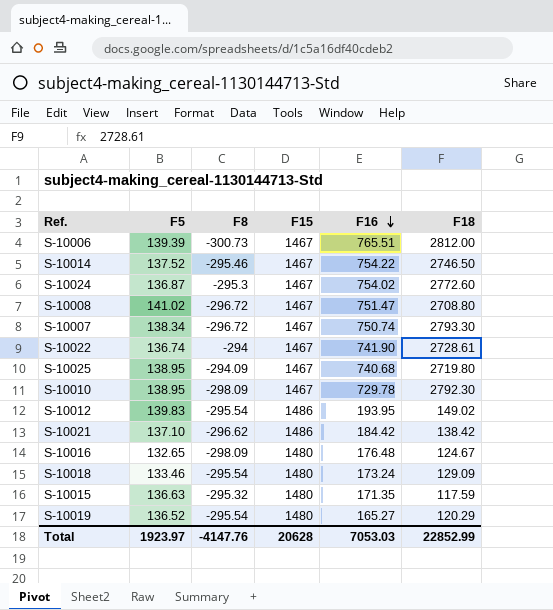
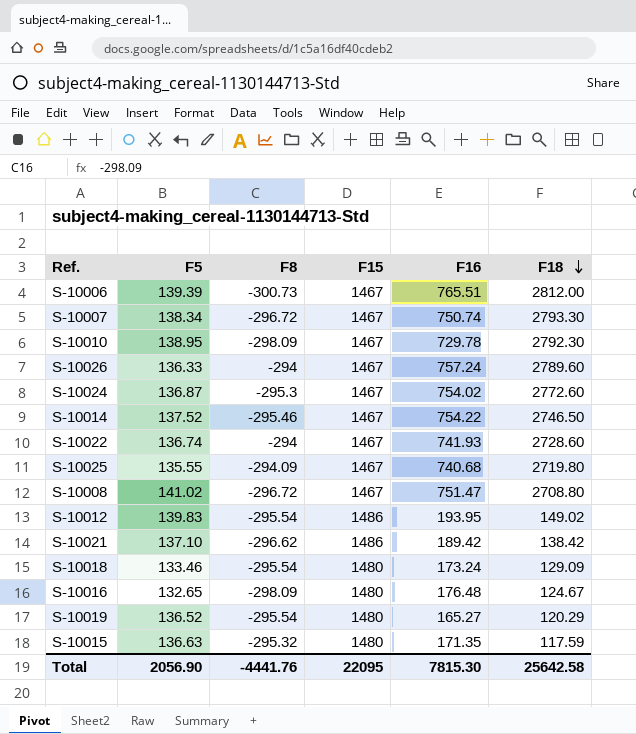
row order: F16 descending -> F18 descending
row S-10026: none -> 136.33 | -294 | 1467 | 757.24 | 2789.60
S-10022 | F16: 741.90 -> 741.93
S-10022 | F18: 2728.61 -> 2728.60
S-10025 | F5: 138.95 -> 135.55
S-10021 | F16: 184.42 -> 189.42
Total | F5: 1923.97 -> 2056.90
Total | F8: -4147.76 -> -4441.76
Total | F15: 20628 -> 22095
Total | F16: 7053.03 -> 7815.30
Total | F18: 22852.99 -> 25642.58

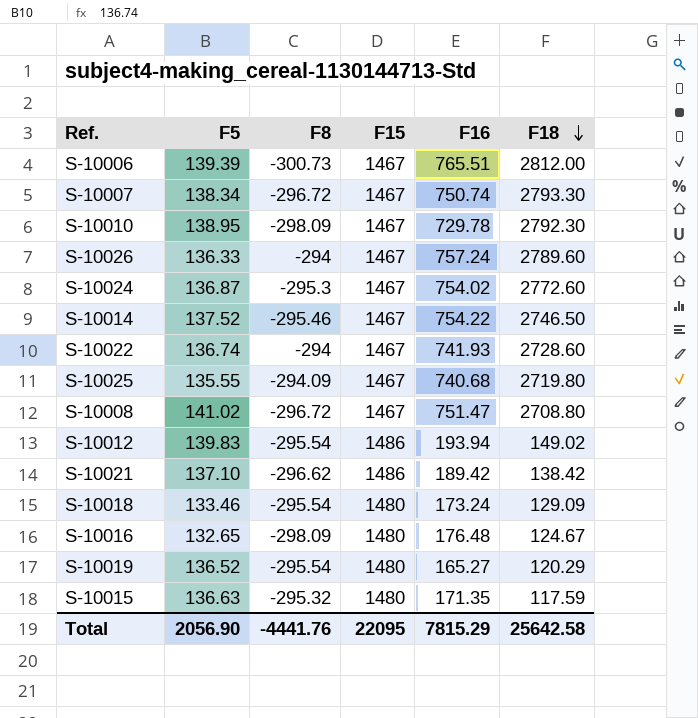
S-10012 | F16: 193.95 -> 193.94
Total | F16: 7815.30 -> 7815.29

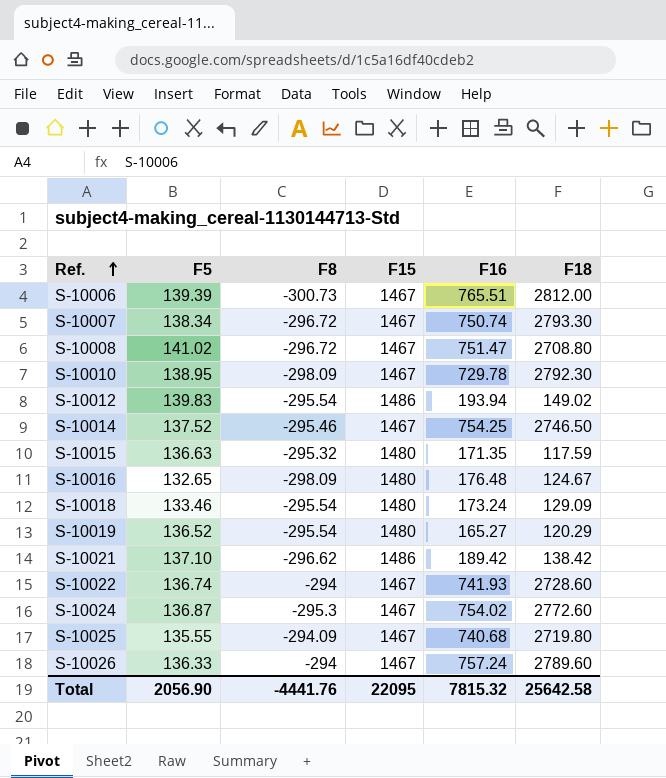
row order: F18 descending -> Ref. ascending
S-10014 | F16: 754.22 -> 754.25
Total | F16: 7815.29 -> 7815.32

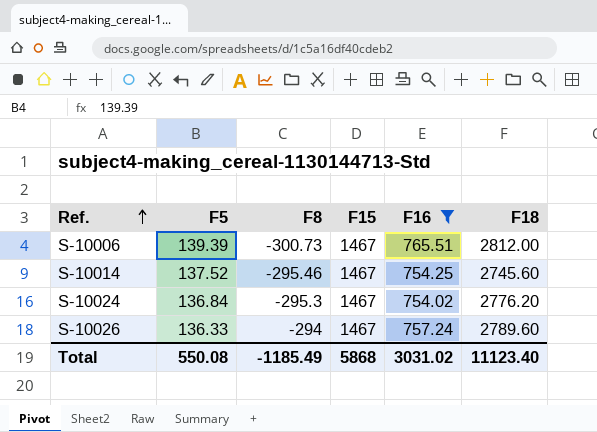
filter: none -> F16 >= 754.02
S-10014 | F18: 2746.50 -> 2745.60
S-10024 | F5: 136.87 -> 136.84
S-10024 | F18: 2772.60 -> 2776.20
Total | F5: 2056.90 -> 550.08
Total | F8: -4441.76 -> -1185.49
Total | F15: 22095 -> 5868
Total | F16: 7815.32 -> 3031.02
Total | F18: 25642.58 -> 11123.40

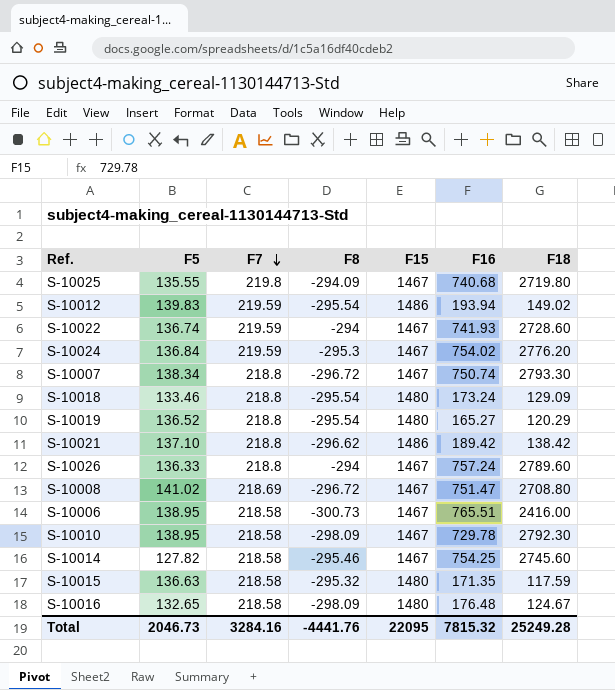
filter: F16 >= 754.02 -> none
row order: Ref. ascending -> F7 descending
column F7 | position: none -> 3
S-10006 | F5: 139.39 -> 138.95
S-10006 | F18: 2812.00 -> 2416.00
S-10014 | F5: 137.52 -> 127.82
Total | F5: 550.08 -> 2046.73
Total | F8: -1185.49 -> -4441.76
Total | F15: 5868 -> 22095
Total | F16: 3031.02 -> 7815.32
Total | F18: 11123.40 -> 25249.28

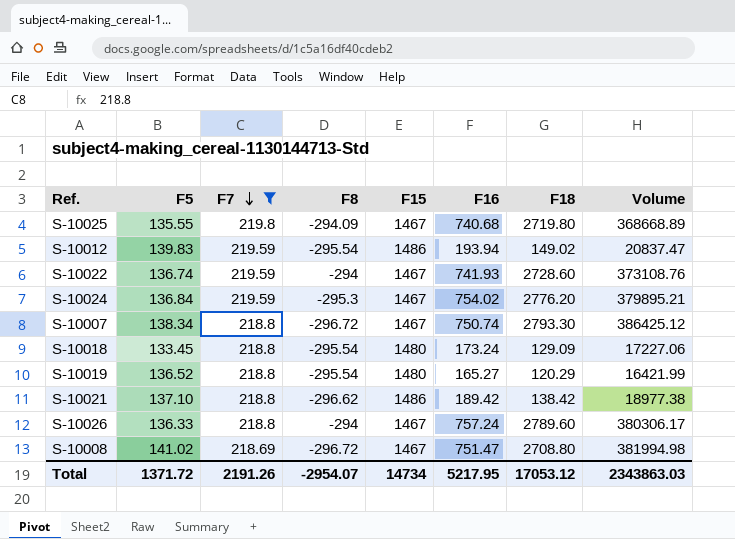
filter: none -> F7 != 218.58
column Volume | formula: none -> [F5] * [F18]
S-10018 | F5: 133.46 -> 133.45
Total | F5: 2046.73 -> 1371.72
Total | F7: 3284.16 -> 2191.26
Total | F8: -4441.76 -> -2954.07
Total | F15: 22095 -> 14734
Total | F16: 7815.32 -> 5217.95
Total | F18: 25249.28 -> 17053.12

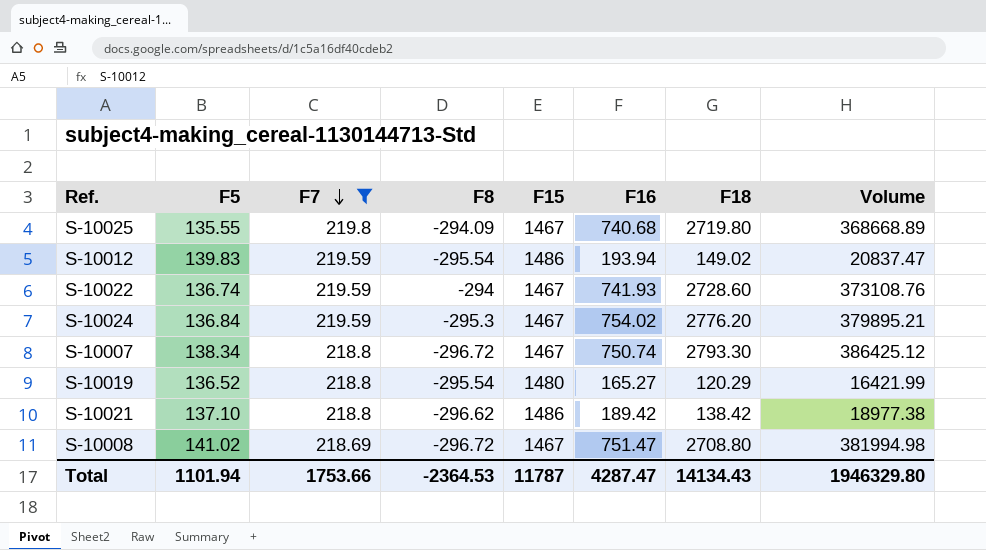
row S-10018: 133.45 | 218.8 | -295.54 | 1480 | 173.24 | 129.09 | 17227.06 -> none
row S-10026: 136.33 | 218.8 | -294 | 1467 | 757.24 | 2789.60 | 380306.17 -> none
Total | F5: 1371.72 -> 1101.94
Total | F7: 2191.26 -> 1753.66
Total | F8: -2954.07 -> -2364.53
Total | F15: 14734 -> 11787
Total | F16: 5217.95 -> 4287.47
Total | F18: 17053.12 -> 14134.43
Total | Volume: 2343863.03 -> 1946329.80

